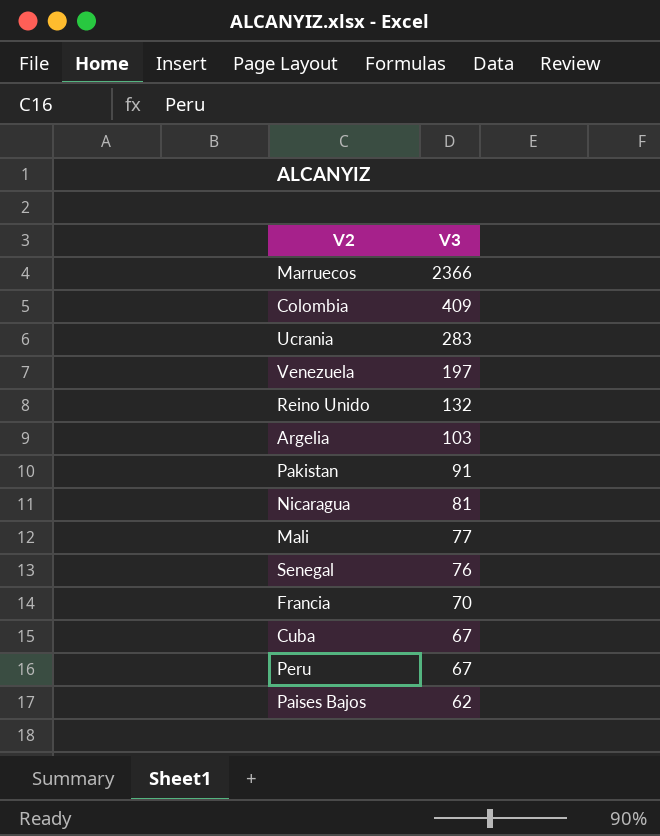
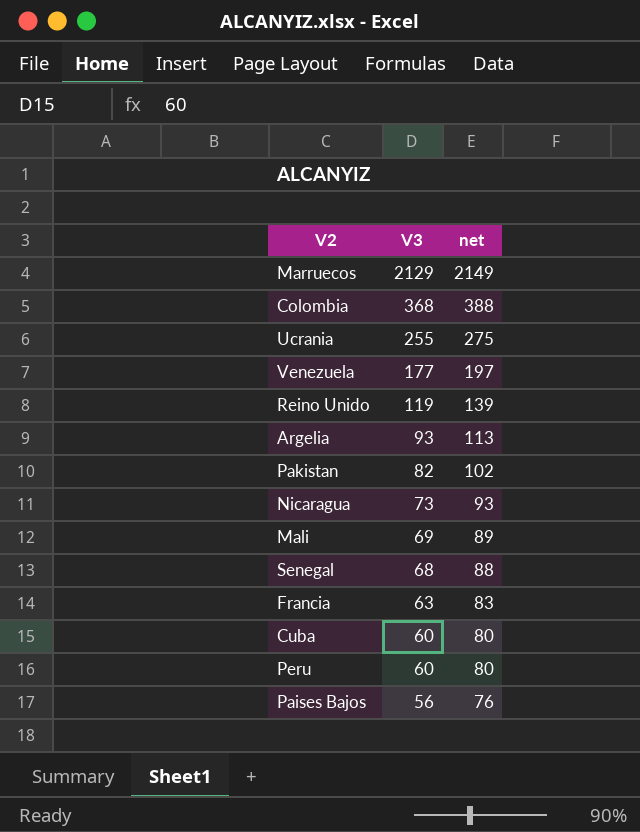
column net | formula: none -> [V3] + 20
Marruecos | V3: 2366 -> 2129
Colombia | V3: 409 -> 368
Ucrania | V3: 283 -> 255
Venezuela | V3: 197 -> 177
Reino Unido | V3: 132 -> 119
Argelia | V3: 103 -> 93
Pakistan | V3: 91 -> 82
Nicaragua | V3: 81 -> 73
Mali | V3: 77 -> 69
Senegal | V3: 76 -> 68
Francia | V3: 70 -> 63
Cuba | V3: 67 -> 60
Peru | V3: 67 -> 60
Paises Bajos | V3: 62 -> 56

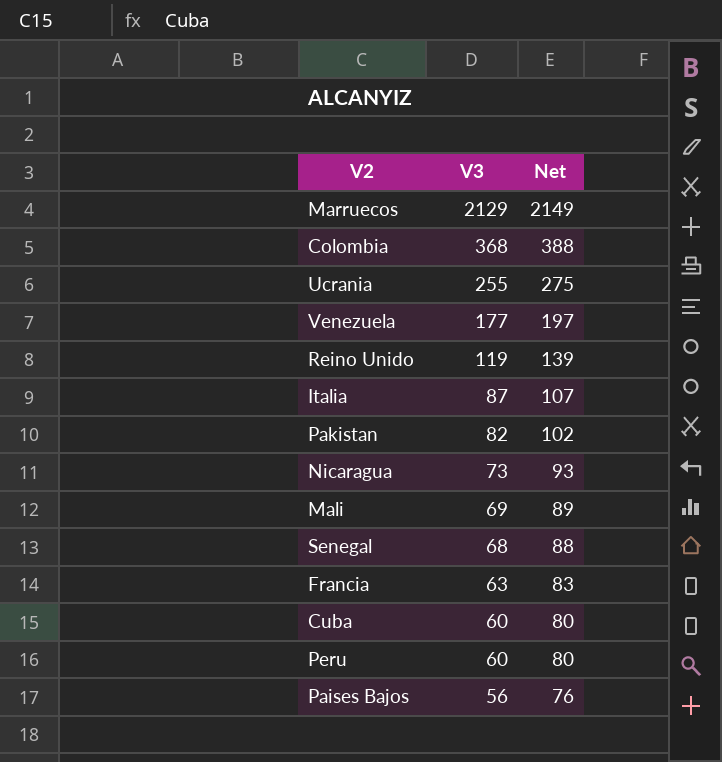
column name: net -> Net
row Argelia: 93 | 113 -> none
row Italia: none -> 87 | 107

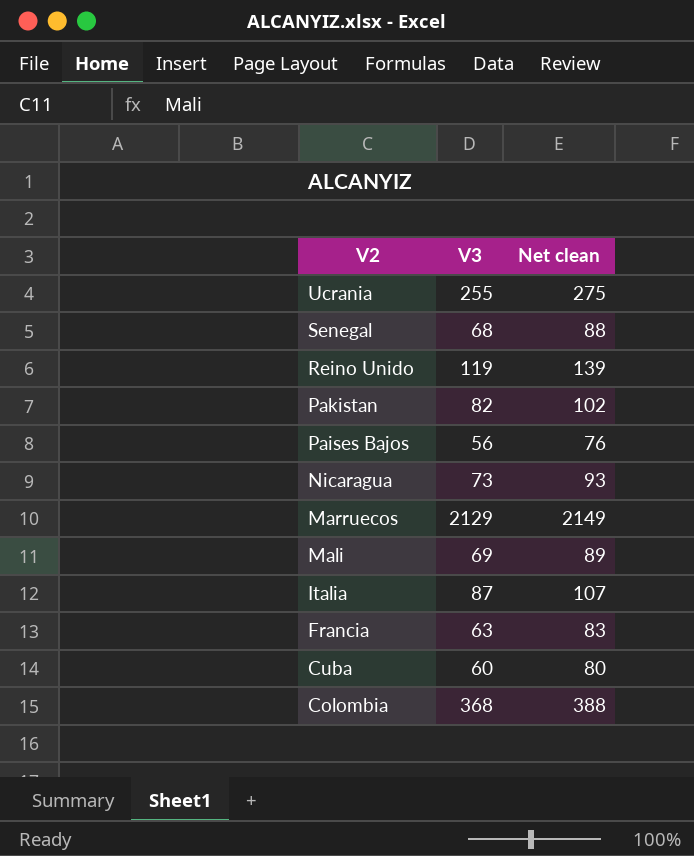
row order: V3 descending -> V2 descending
column name: Net -> Net clean
row Venezuela: 177 | 197 -> none
row Peru: 60 | 80 -> none

